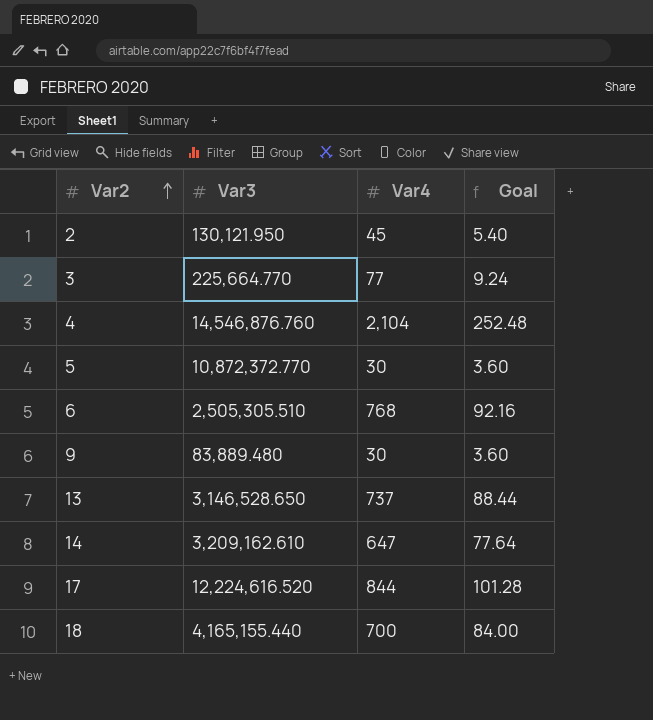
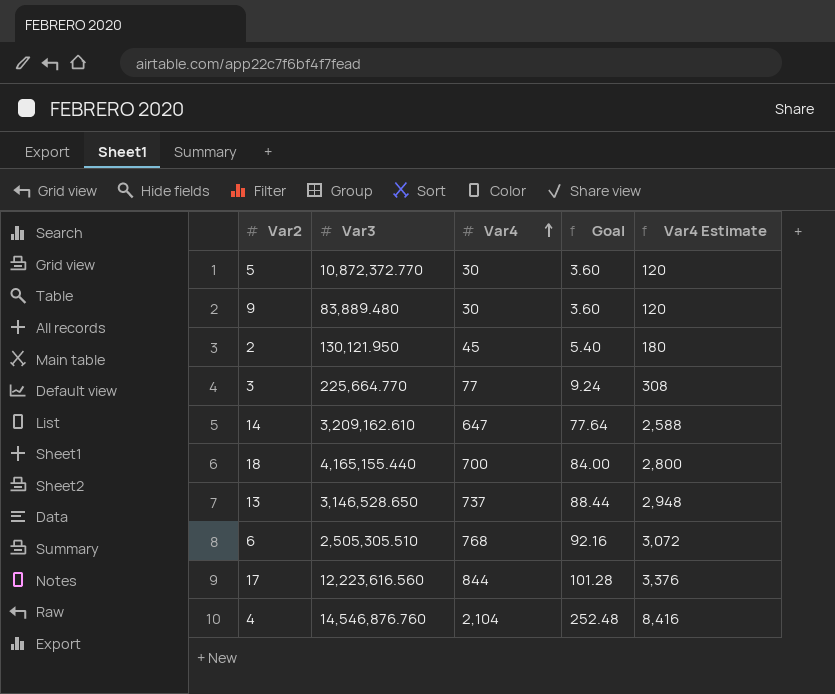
row order: Var2 ascending -> Var4 ascending
column Var4 Estimate | formula: none -> [Var4] * 4
17 | Var3: 12,224,616.520 -> 12,223,616.560

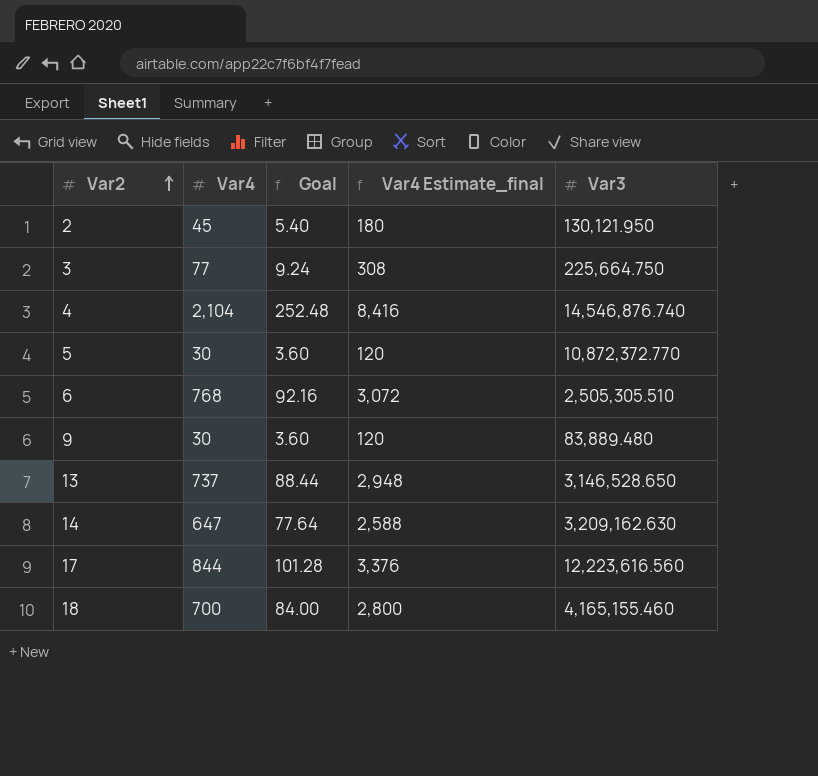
row order: Var4 ascending -> Var2 ascending
column name: Var4 Estimate -> Var4 Estimate_final
column Var3 | position: 2 -> 5
3 | Var3: 225,664.770 -> 225,664.750
4 | Var3: 14,546,876.760 -> 14,546,876.740
14 | Var3: 3,209,162.610 -> 3,209,162.630
18 | Var3: 4,165,155.440 -> 4,165,155.460

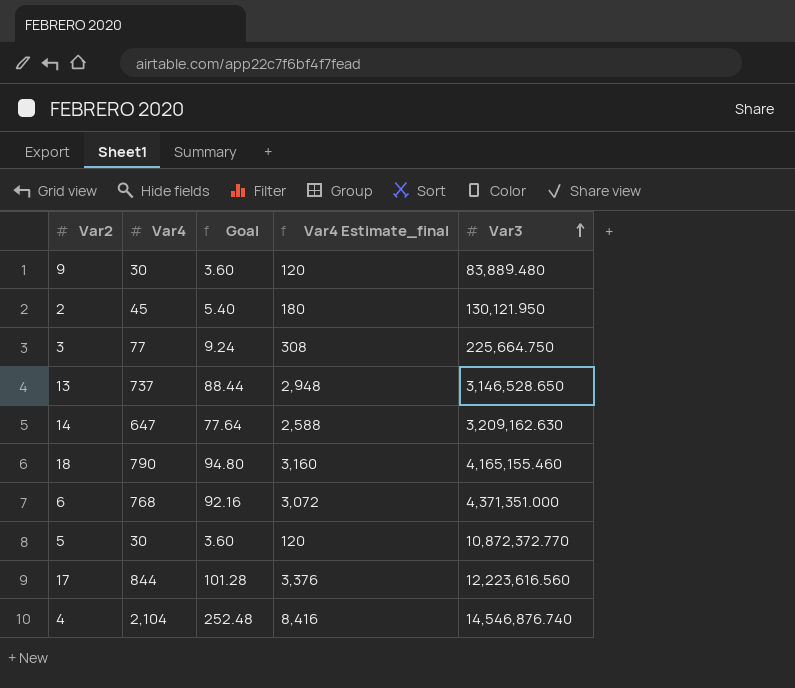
row order: Var2 ascending -> Var3 ascending
18 | Var4: 700 -> 790
18 | Goal: 84.00 -> 94.80
18 | Var4 Estimate_final: 2,800 -> 3,160
6 | Var3: 2,505,305.510 -> 4,371,351.000

